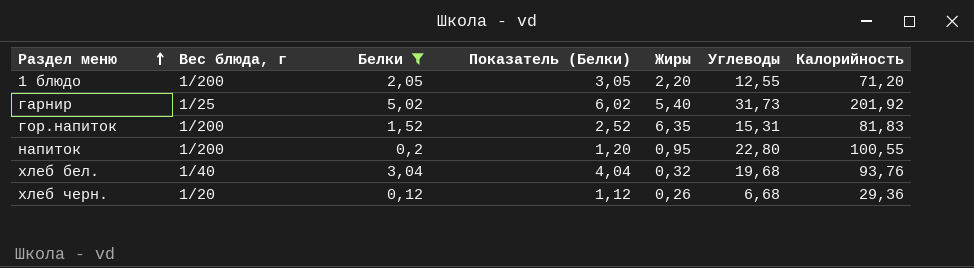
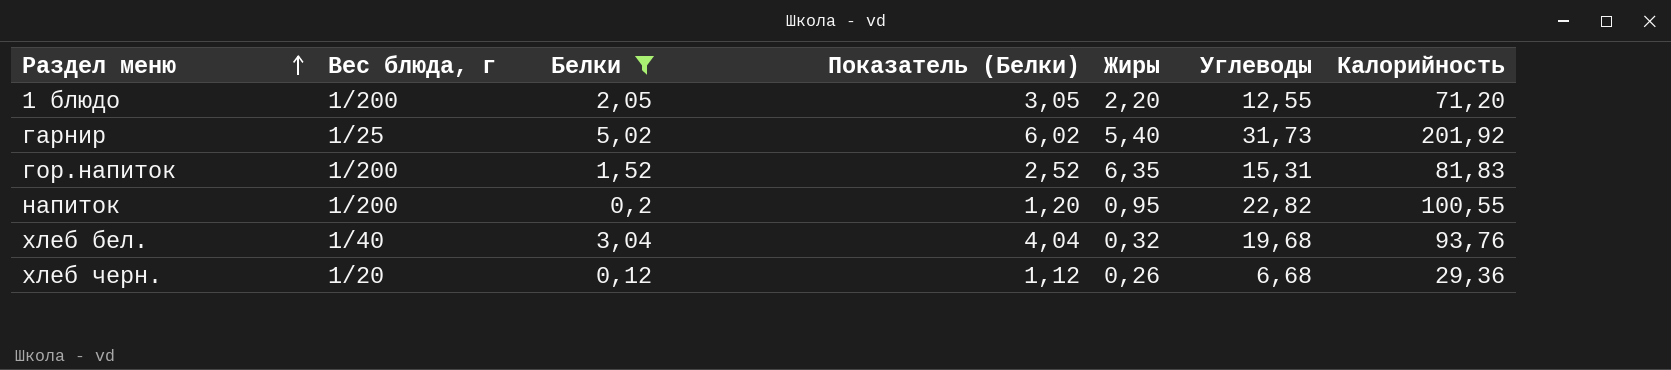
напиток | Углеводы: 22,80 -> 22,82

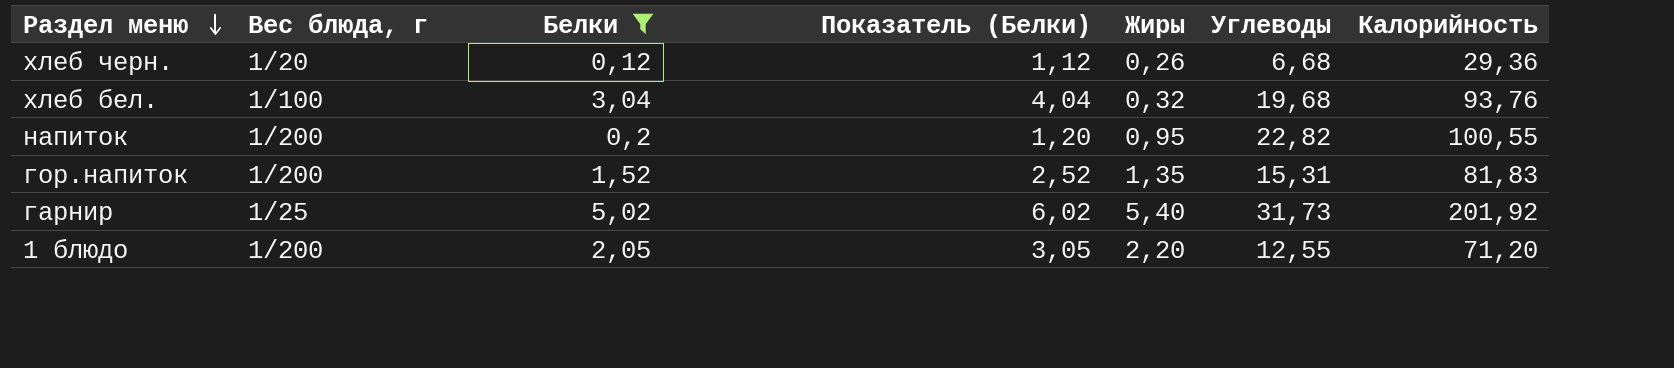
row order: Раздел меню ascending -> Раздел меню descending
хлеб бел. | Вес блюда, г: 1/40 -> 1/100
гор.напиток | Жиры: 6,35 -> 1,35

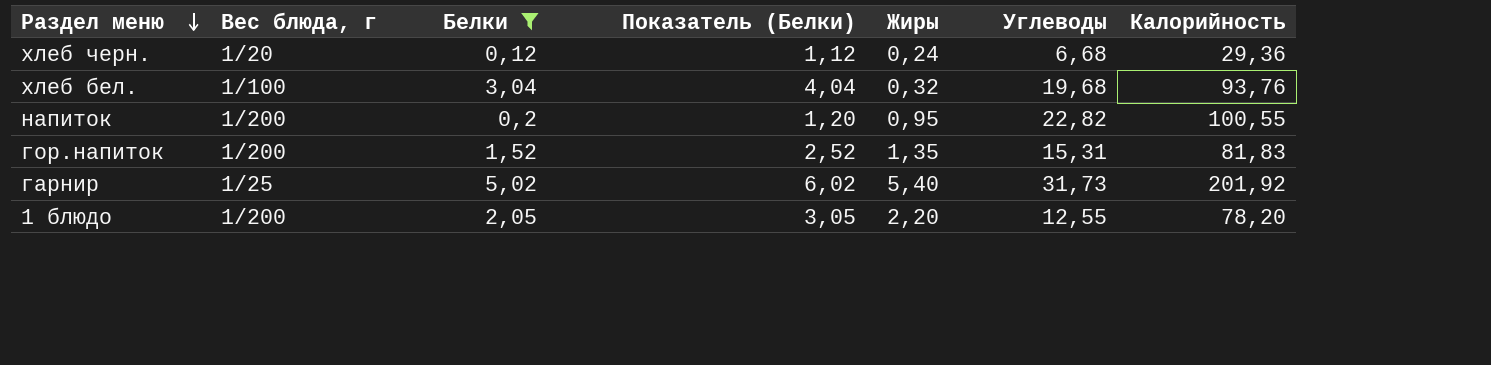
хлеб черн. | Жиры: 0,26 -> 0,24
1 блюдо | Калорийность: 71,20 -> 78,20

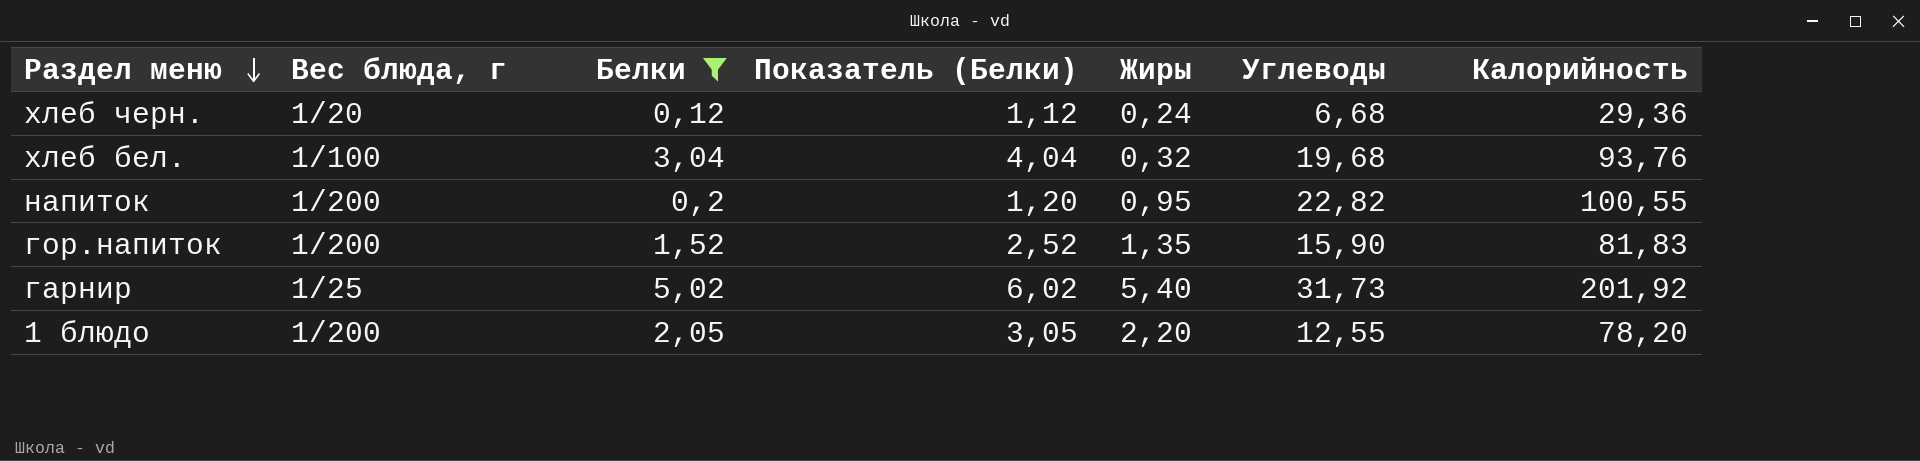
гор.напиток | Углеводы: 15,31 -> 15,90

